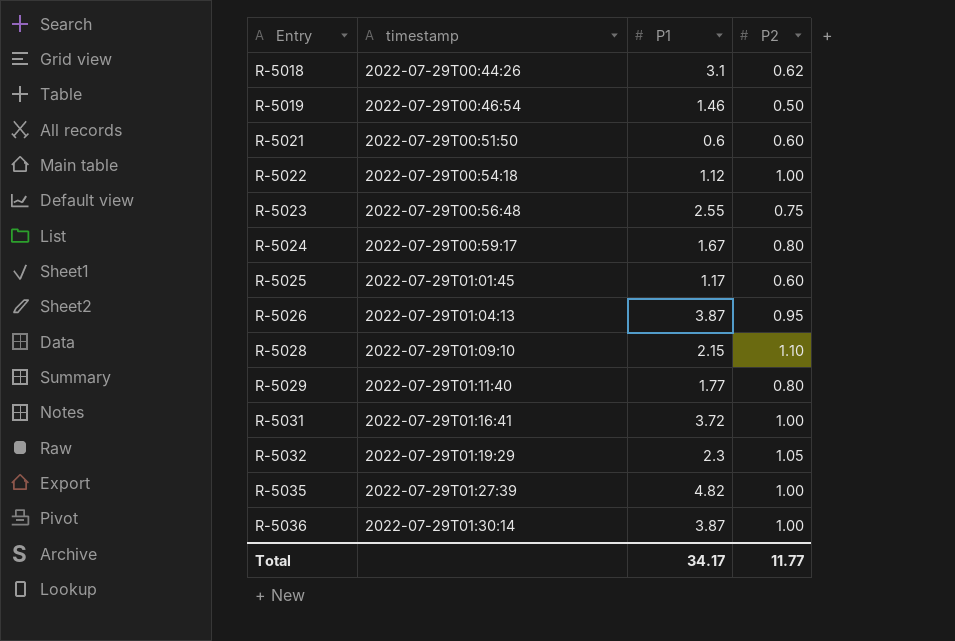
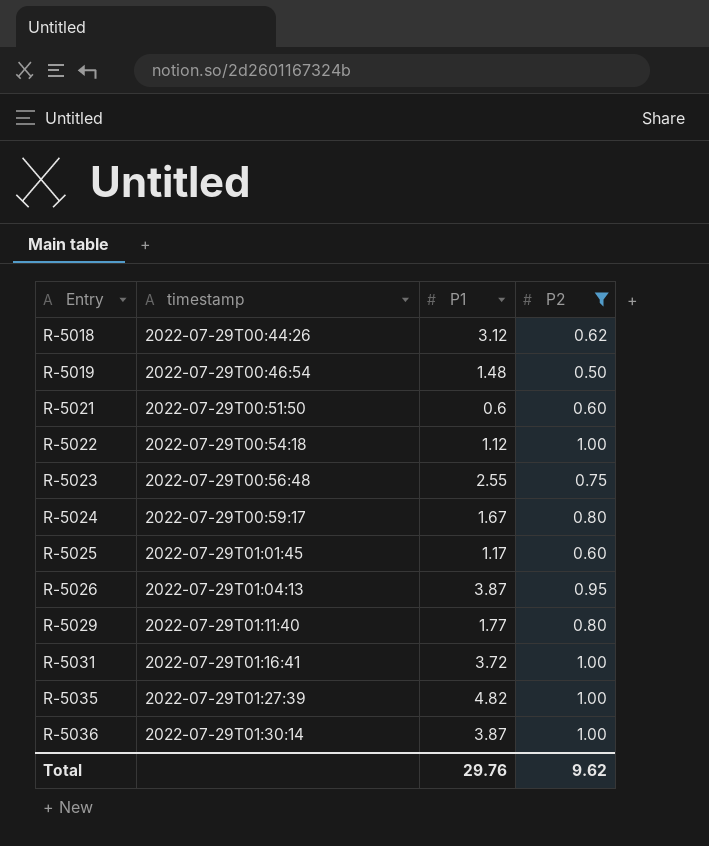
filter: none -> P2 <= 1.00
R-5018 | P1: 3.1 -> 3.12
R-5019 | P1: 1.46 -> 1.48
Total | P1: 34.17 -> 29.76
Total | P2: 11.77 -> 9.62

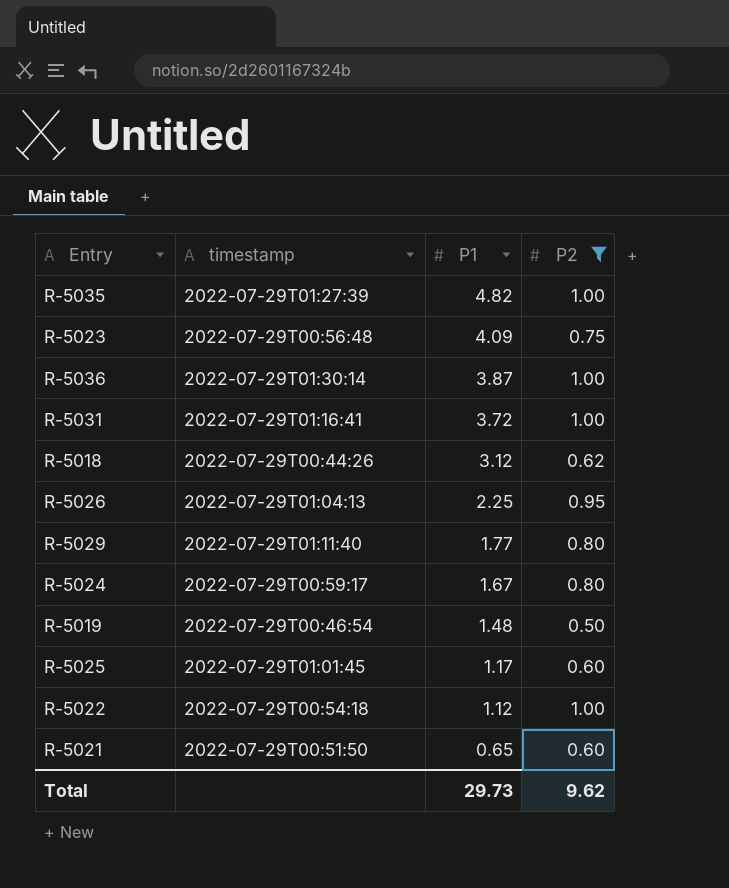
row order: Entry ascending -> P1 descending
R-5023 | P1: 2.55 -> 4.09
R-5026 | P1: 3.87 -> 2.25
R-5021 | P1: 0.6 -> 0.65
Total | P1: 29.76 -> 29.73

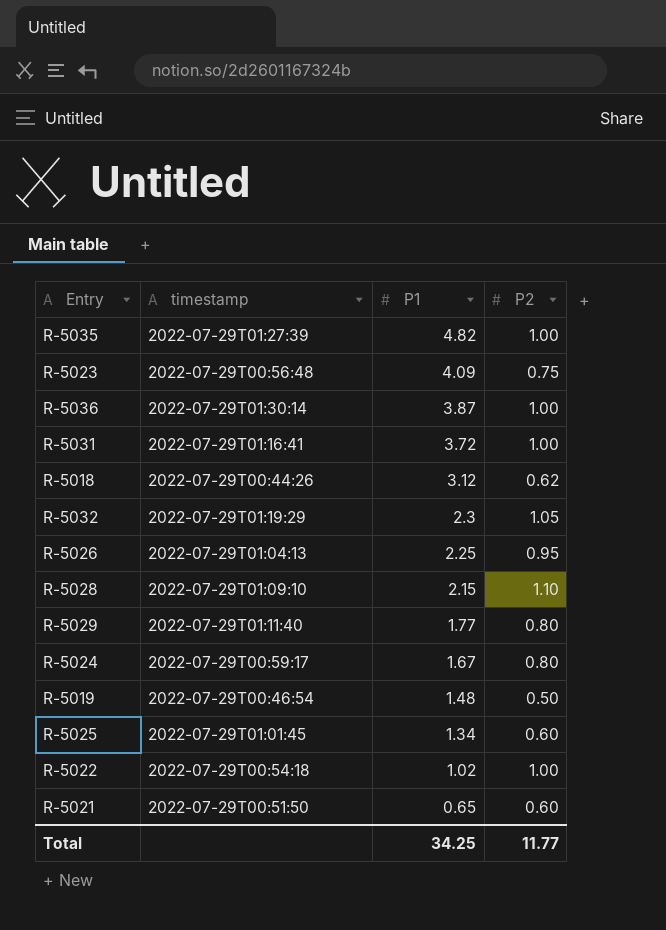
filter: P2 <= 1.00 -> none
R-5025 | P1: 1.17 -> 1.34
R-5022 | P1: 1.12 -> 1.02
Total | P1: 29.73 -> 34.25
Total | P2: 9.62 -> 11.77

